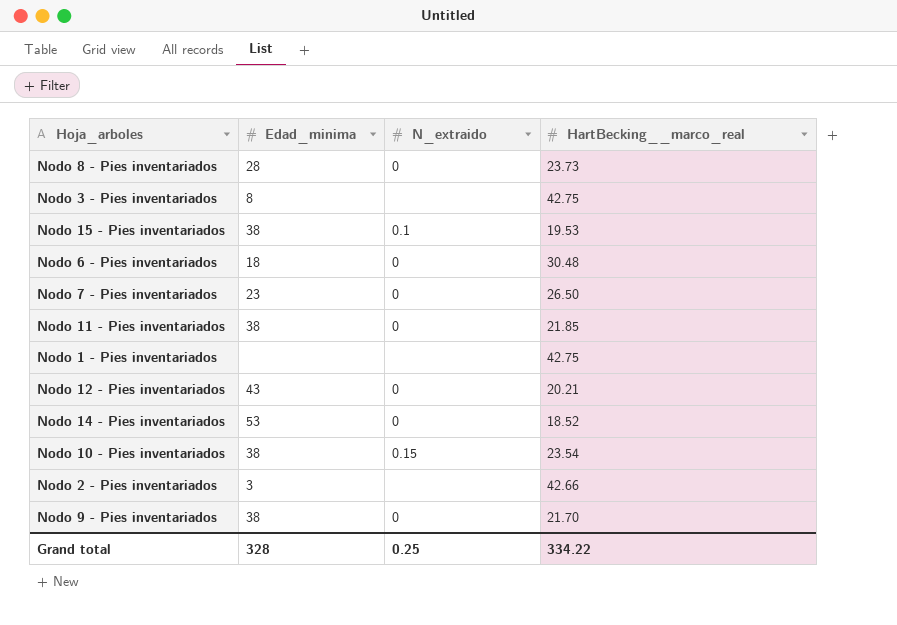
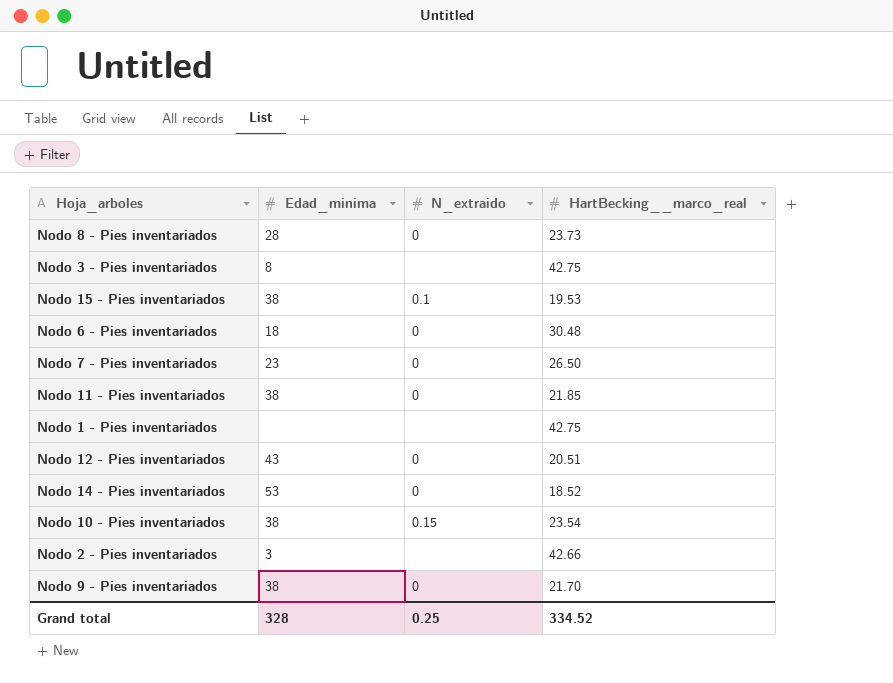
Nodo 12 - Pies inventariados | HartBecking__marco_real: 20.21 -> 20.51
Grand total | HartBecking__marco_real: 334.22 -> 334.52

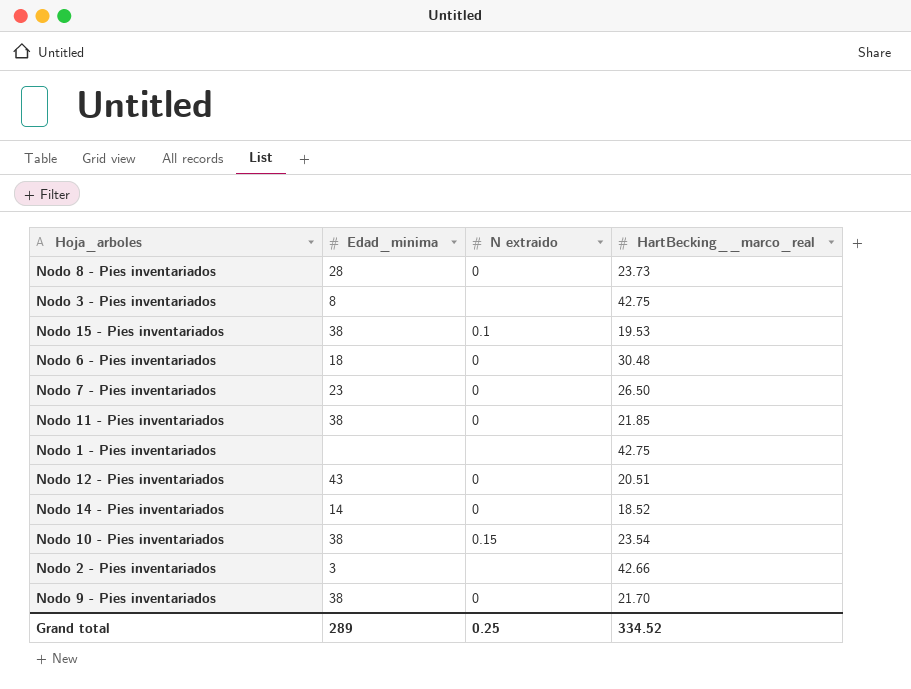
column name: N_extraido -> N extraido
Nodo 14 - Pies inventariados | Edad_minima: 53 -> 14
Grand total | Edad_minima: 328 -> 289

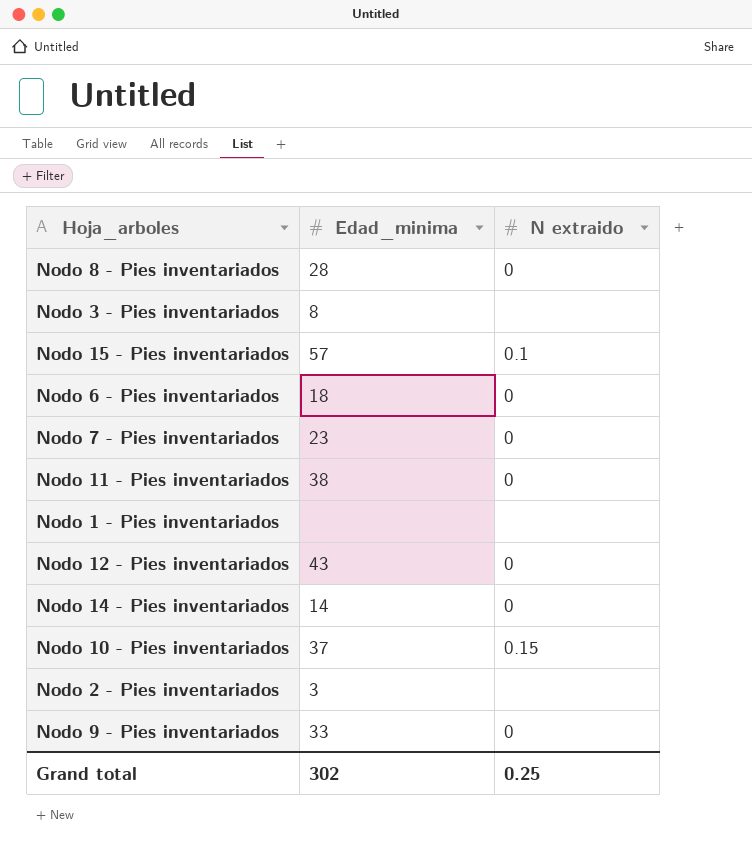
column HartBecking__marco_real | position: 4 -> none
Nodo 15 - Pies inventariados | Edad_minima: 38 -> 57
Nodo 10 - Pies inventariados | Edad_minima: 38 -> 37
Nodo 9 - Pies inventariados | Edad_minima: 38 -> 33
Grand total | Edad_minima: 289 -> 302

